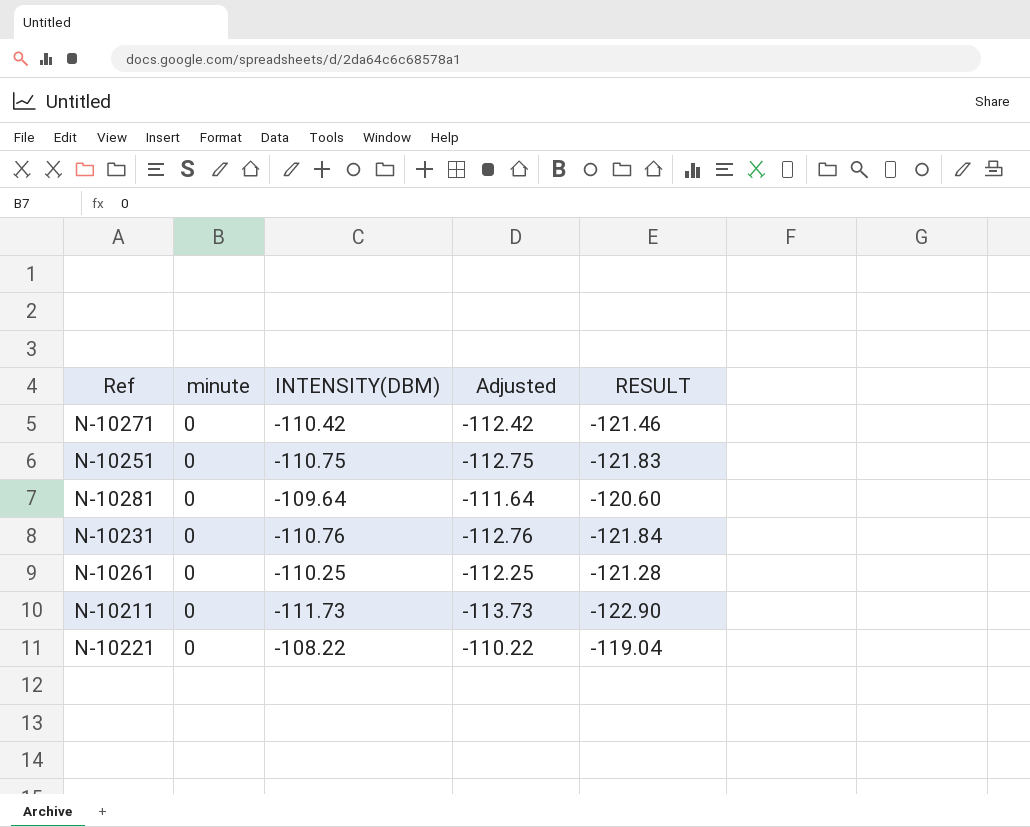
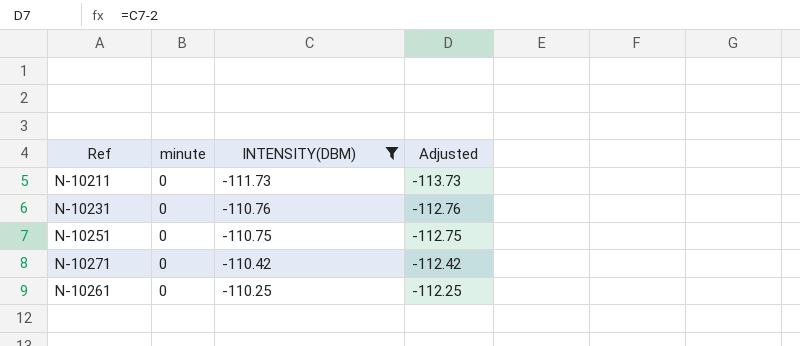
filter: none -> INTENSITY(DBM) <= -110.25
row order: none -> INTENSITY(DBM) ascending
column RESULT | formula: [INTENSITY(DBM)] * 1.1 -> none

